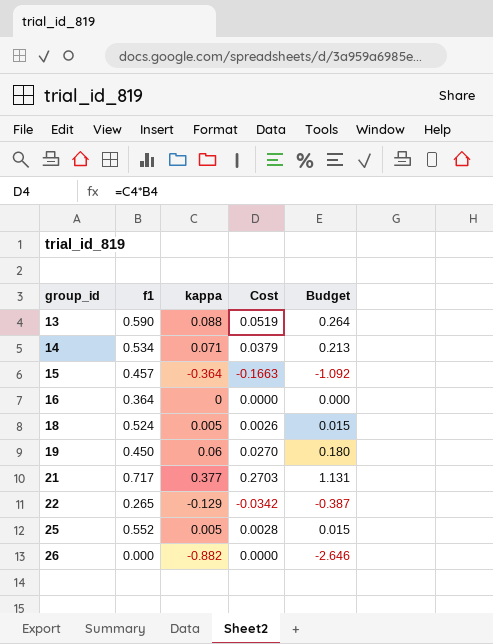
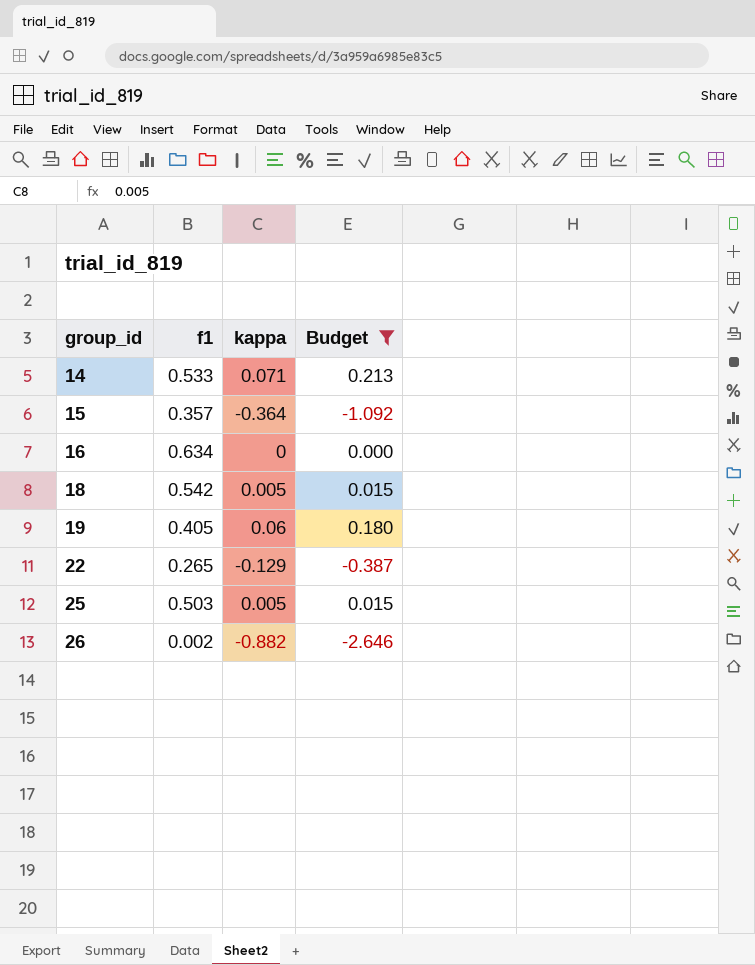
filter: none -> Budget <= 0.213
column Cost | formula: [f1] * [kappa] -> none
14 | f1: 0.534 -> 0.533
15 | f1: 0.457 -> 0.357
16 | f1: 0.364 -> 0.634
18 | f1: 0.524 -> 0.542
19 | f1: 0.450 -> 0.405
25 | f1: 0.552 -> 0.503
26 | f1: 0.000 -> 0.002

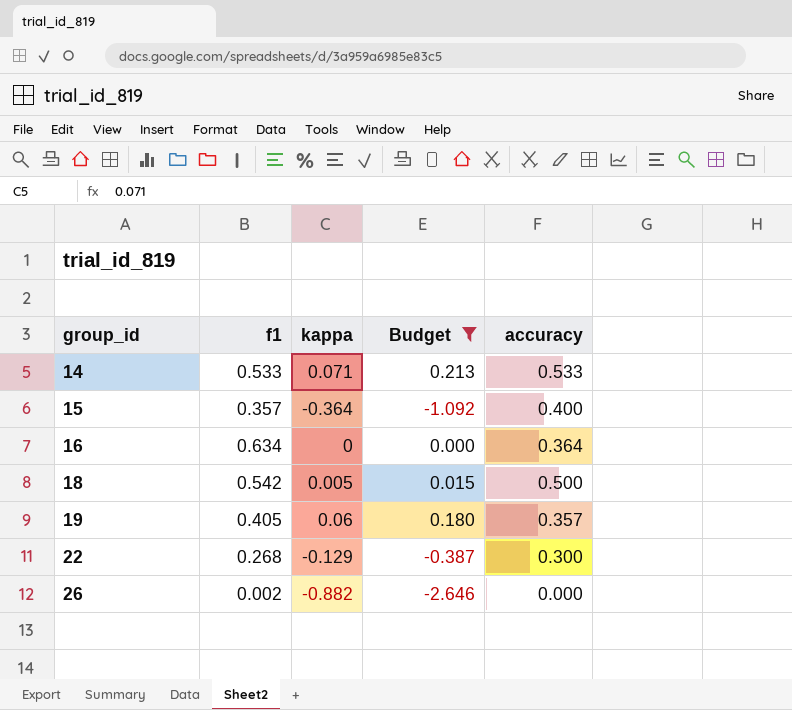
column accuracy | position: none -> 5
row 25: 0.503 | 0.005 | 0.015 -> none
22 | f1: 0.265 -> 0.268

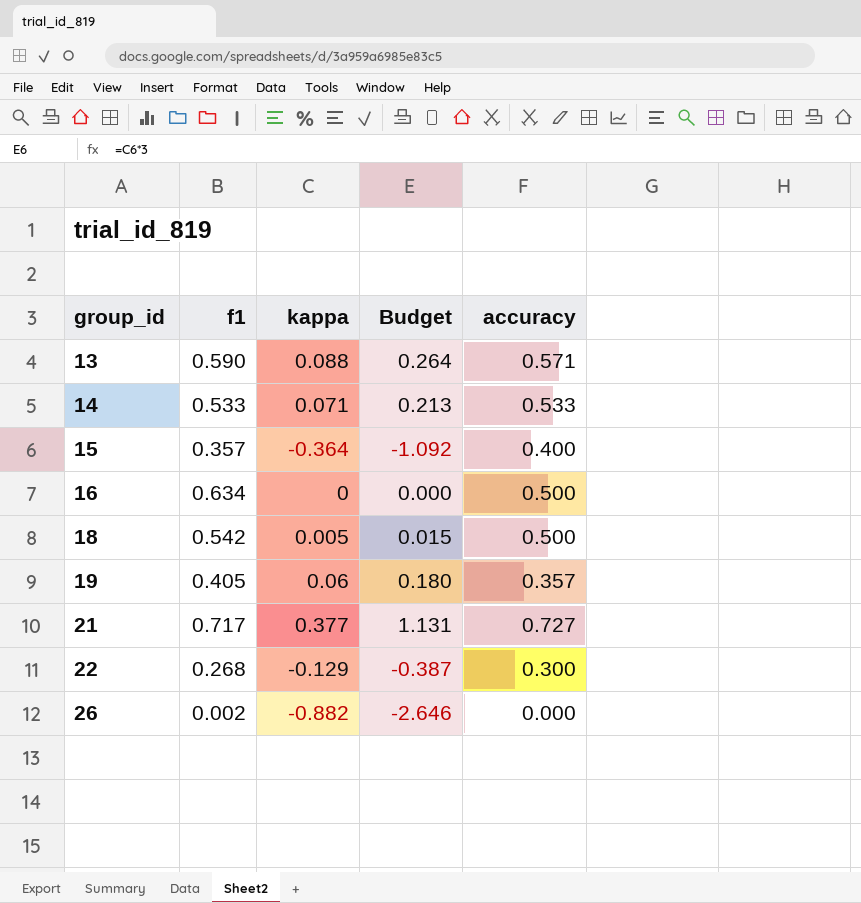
filter: Budget <= 0.213 -> none
16 | accuracy: 0.364 -> 0.500

